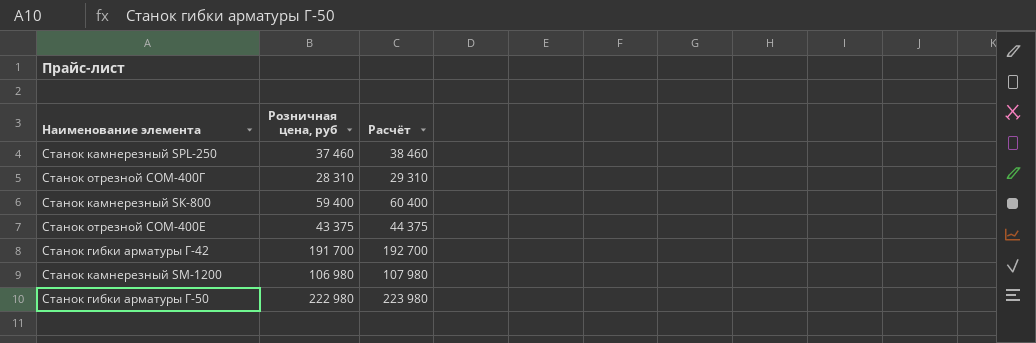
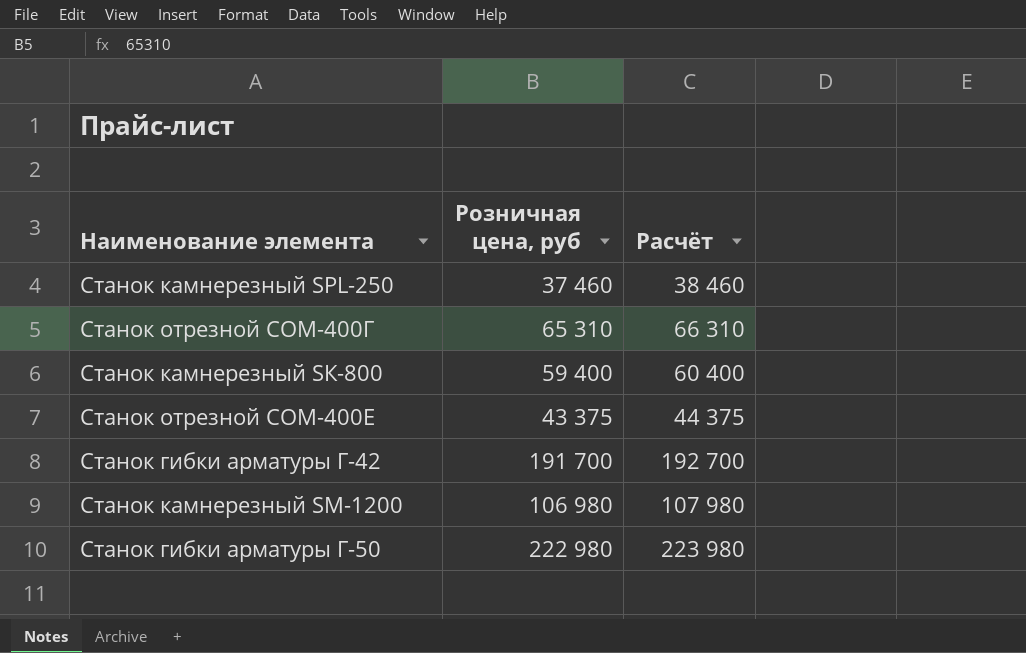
Станок отрезной СОМ-400Г | Розничная цена, руб: 28 310 -> 65 310
Станок отрезной СОМ-400Г | Расчёт: 29 310 -> 66 310

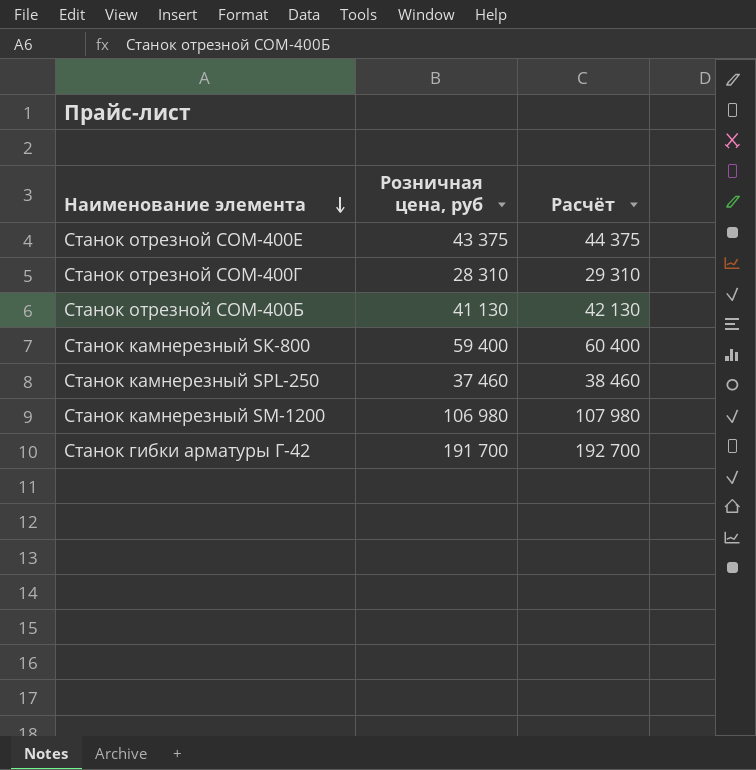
row order: none -> Наименование элемента descending
row Станок гибки арматуры Г-50: 222 980 | 223 980 -> none
Станок отрезной СОМ-400Г | Розничная цена, руб: 65 310 -> 28 310
Станок отрезной СОМ-400Г | Расчёт: 66 310 -> 29 310
row Станок отрезной СОМ-400Б: none -> 41 130 | 42 130

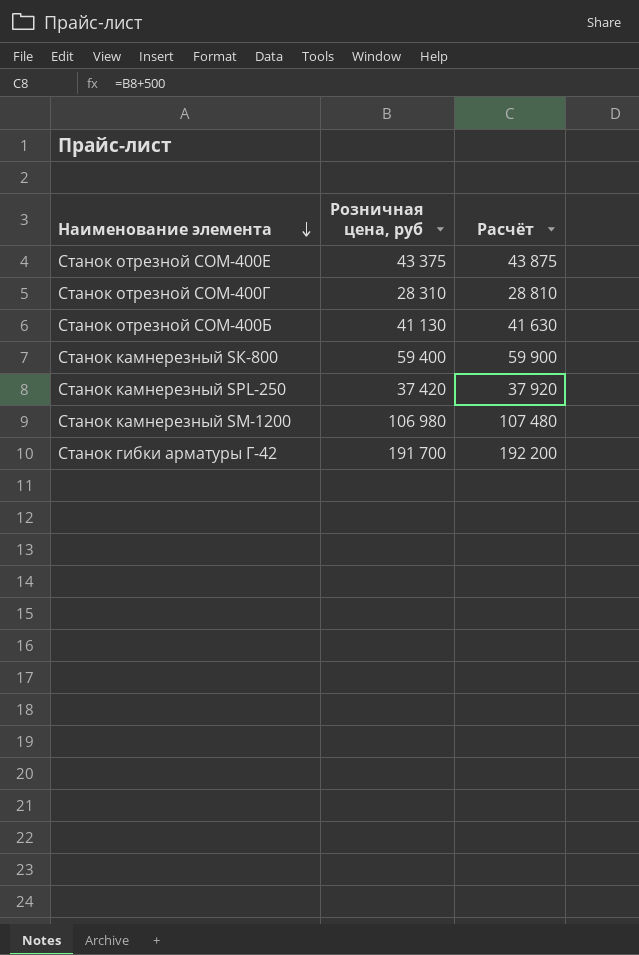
column Расчёт | formula: [Розничная цена, руб] + 1000 -> [Розничная цена, руб] + 500
Станок камнерезный SPL-250 | Розничная цена, руб: 37 460 -> 37 420

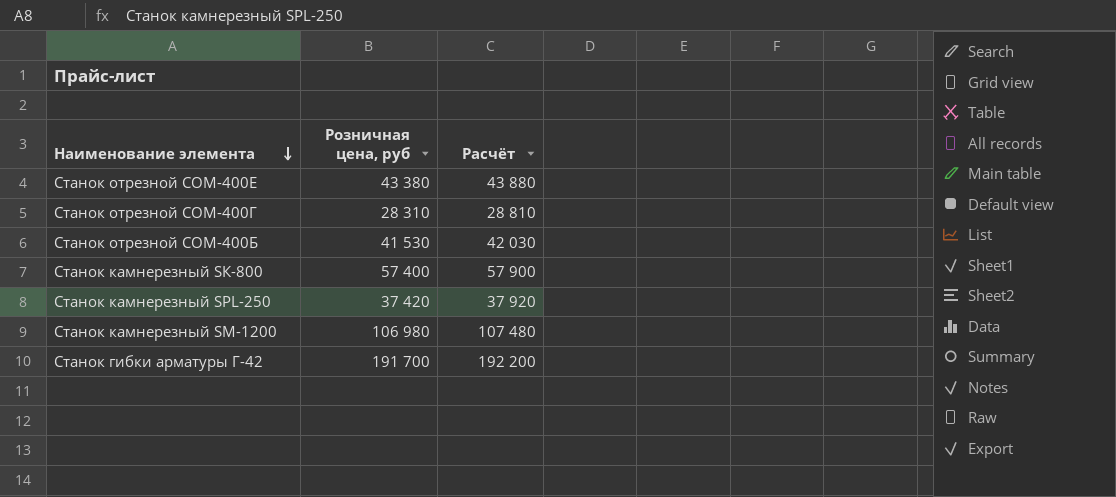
Станок отрезной СОМ-400Е | Розничная цена, руб: 43 375 -> 43 380
Станок отрезной СОМ-400Е | Расчёт: 43 875 -> 43 880
Станок отрезной СОМ-400Б | Розничная цена, руб: 41 130 -> 41 530
Станок отрезной СОМ-400Б | Расчёт: 41 630 -> 42 030
Станок камнерезный SК-800 | Розничная цена, руб: 59 400 -> 57 400
Станок камнерезный SК-800 | Расчёт: 59 900 -> 57 900

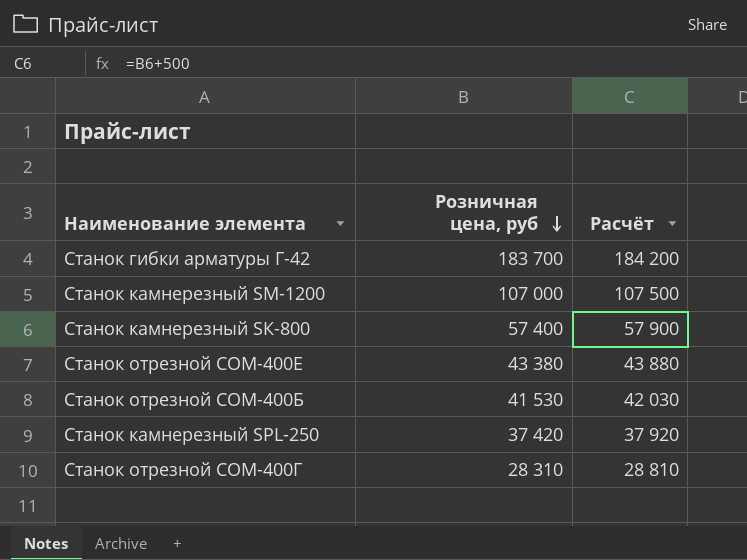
row order: Наименование элемента descending -> Розничная цена, руб descending
Станок гибки арматуры Г-42 | Розничная цена, руб: 191 700 -> 183 700
Станок гибки арматуры Г-42 | Расчёт: 192 200 -> 184 200
Станок камнерезный SM-1200 | Розничная цена, руб: 106 980 -> 107 000
Станок камнерезный SM-1200 | Расчёт: 107 480 -> 107 500

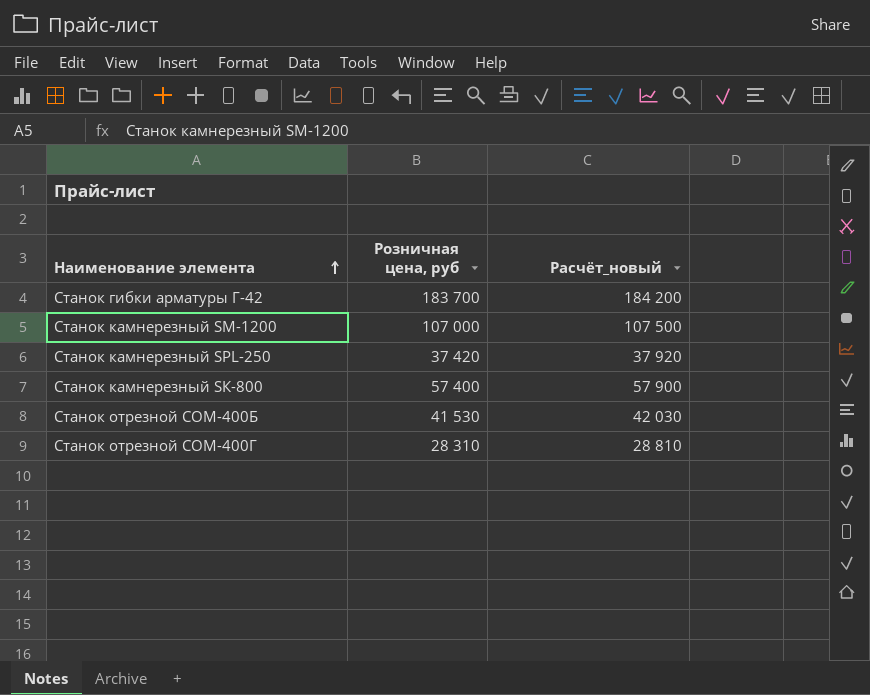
row order: Розничная цена, руб descending -> Наименование элемента ascending
column name: Расчёт -> Расчёт_новый
row Станок отрезной СОМ-400Е: 43 380 | 43 880 -> none

